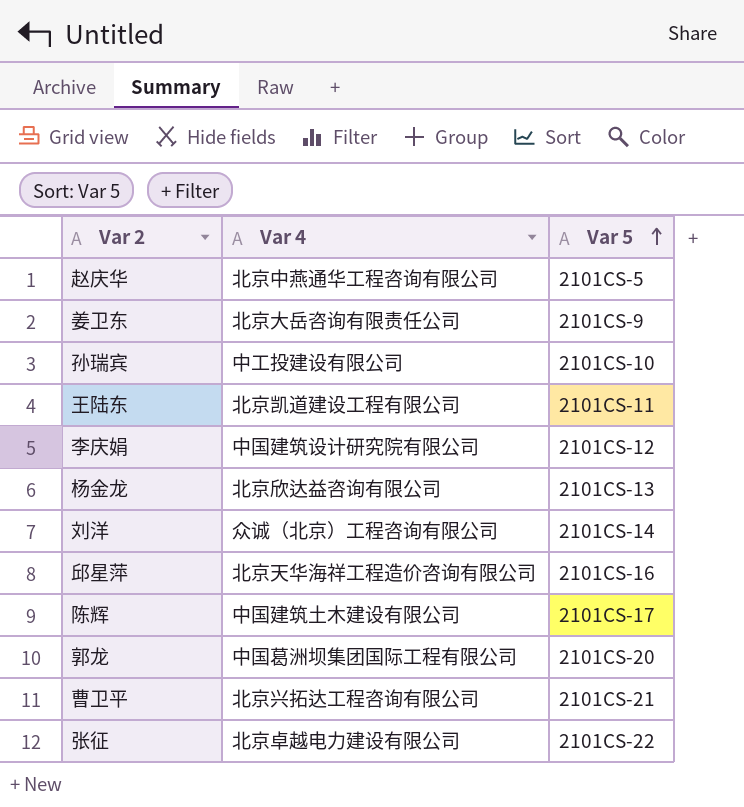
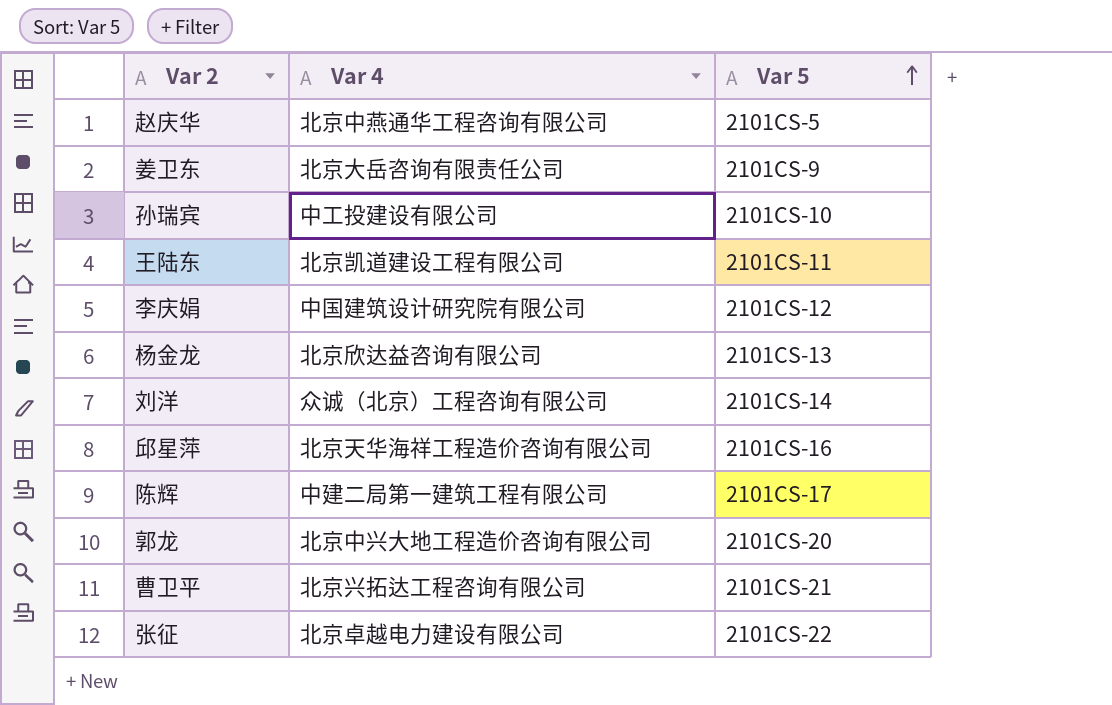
陈辉 | Var 4: 中国建筑土木建设有限公司 -> 中建二局第一建筑工程有限公司
郭龙 | Var 4: 中国葛洲坝集团国际工程有限公司 -> 北京中兴大地工程造价咨询有限公司

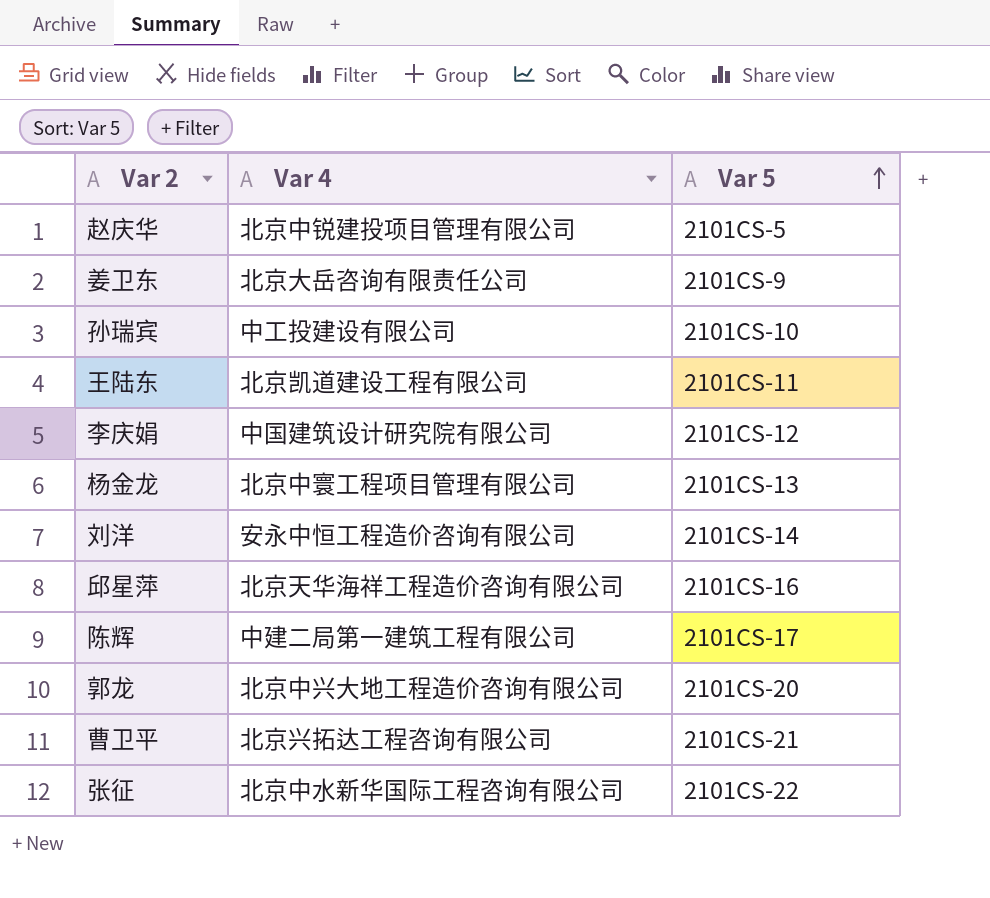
赵庆华 | Var 4: 北京中燕通华工程咨询有限公司 -> 北京中锐建投项目管理有限公司
杨金龙 | Var 4: 北京欣达益咨询有限公司 -> 北京中寰工程项目管理有限公司
刘洋 | Var 4: 众诚（北京）工程咨询有限公司 -> 安永中恒工程造价咨询有限公司
张征 | Var 4: 北京卓越电力建设有限公司 -> 北京中水新华国际工程咨询有限公司

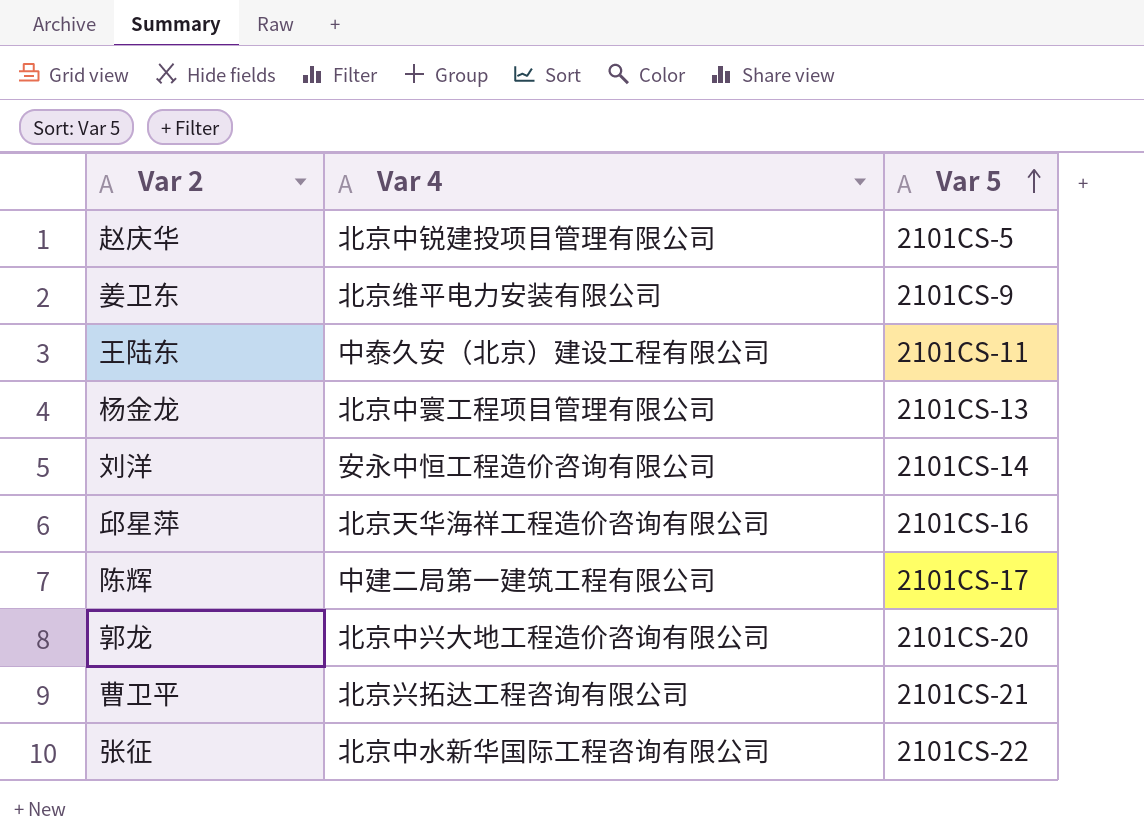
row 孙瑞宾: 中工投建设有限公司 | 2101CS-10 -> none
row 李庆娟: 中国建筑设计研究院有限公司 | 2101CS-12 -> none
姜卫东 | Var 4: 北京大岳咨询有限责任公司 -> 北京维平电力安装有限公司
王陆东 | Var 4: 北京凯道建设工程有限公司 -> 中泰久安（北京）建设工程有限公司

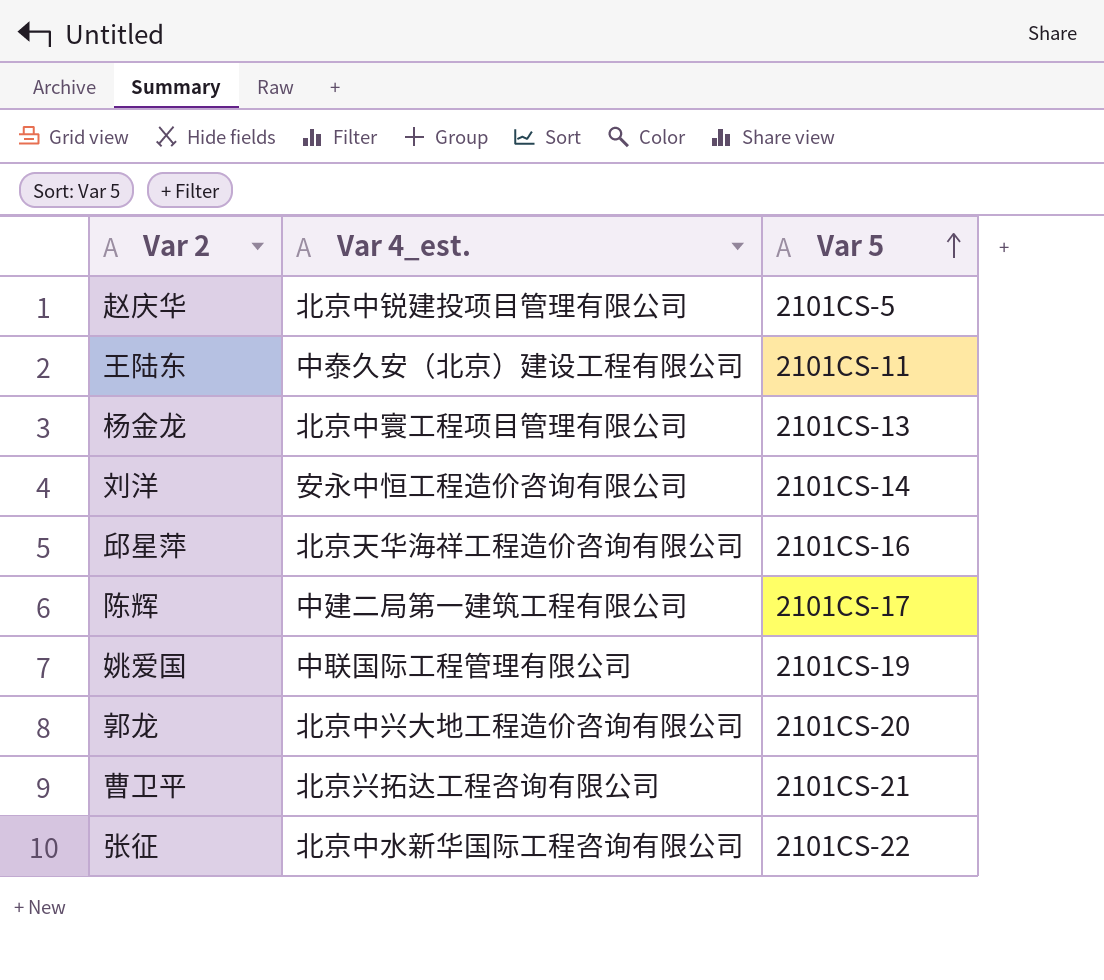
column name: Var 4 -> Var 4_est.
row 姜卫东: 北京维平电力安装有限公司 | 2101CS-9 -> none
row 姚爱国: none -> 中联国际工程管理有限公司 | 2101CS-19

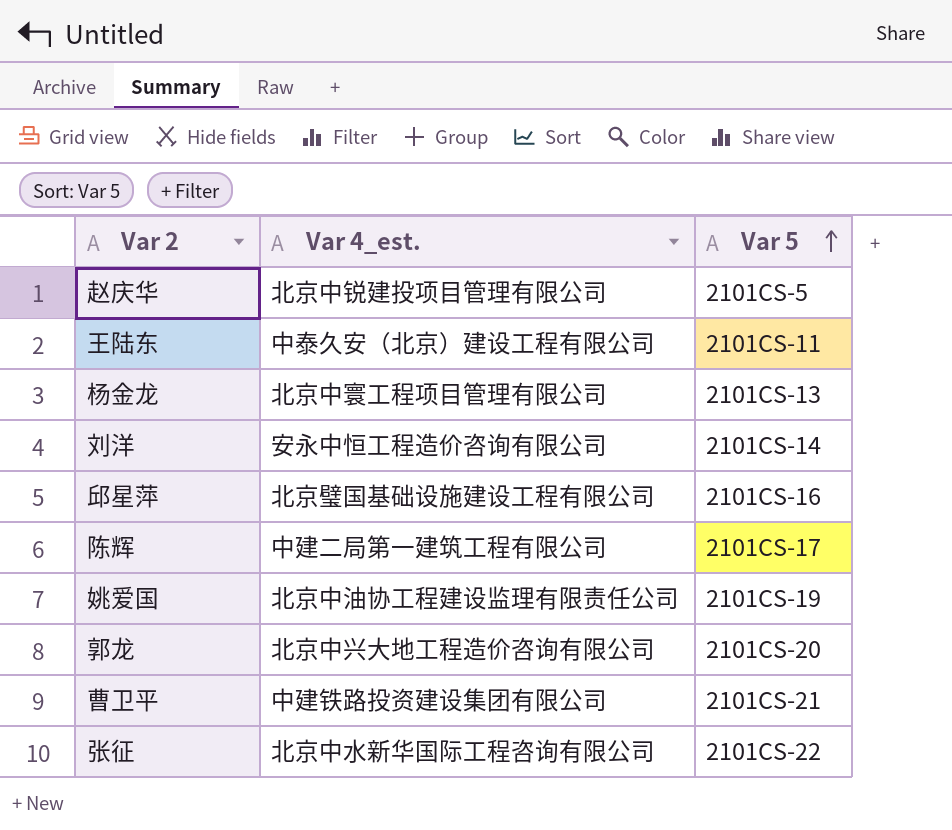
邱星萍 | Var 4_est.: 北京天华海祥工程造价咨询有限公司 -> 北京璧国基础设施建设工程有限公司
姚爱国 | Var 4_est.: 中联国际工程管理有限公司 -> 北京中油协工程建设监理有限责任公司
曹卫平 | Var 4_est.: 北京兴拓达工程咨询有限公司 -> 中建铁路投资建设集团有限公司

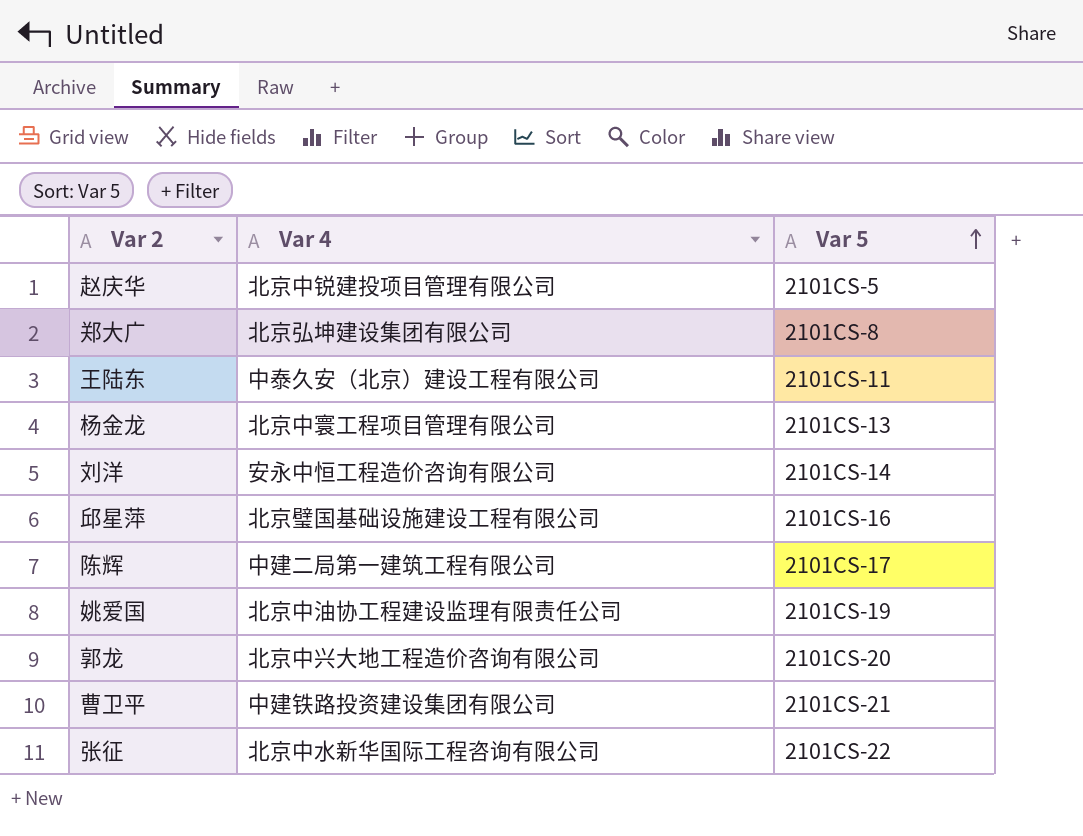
column name: Var 4_est. -> Var 4
row 郑大广: none -> 北京弘坤建设集团有限公司 | 2101CS-8

